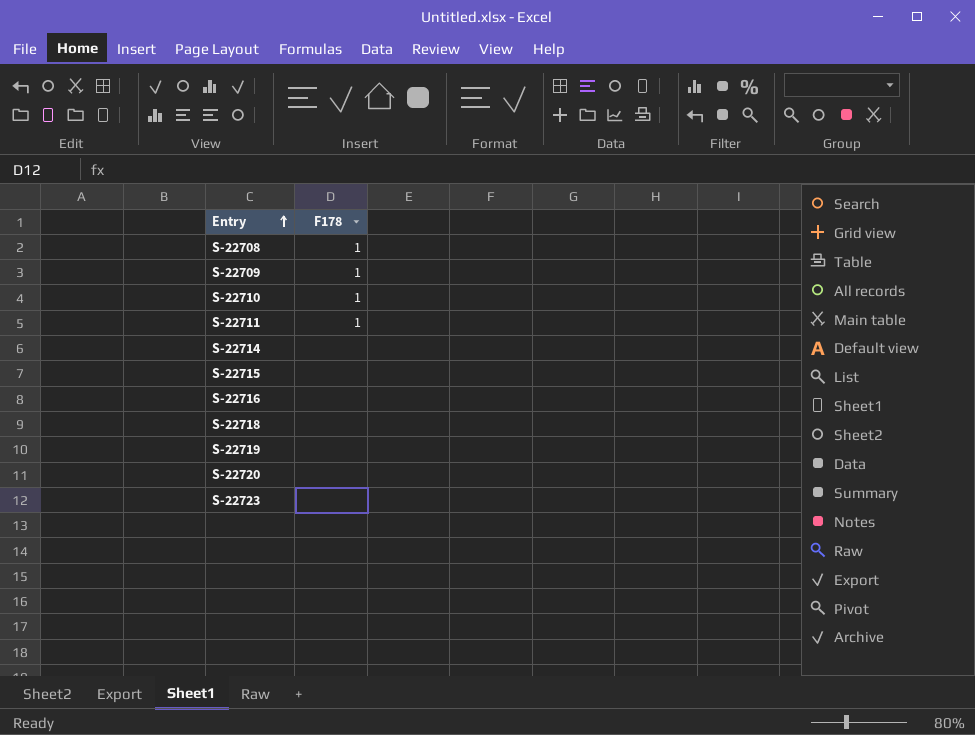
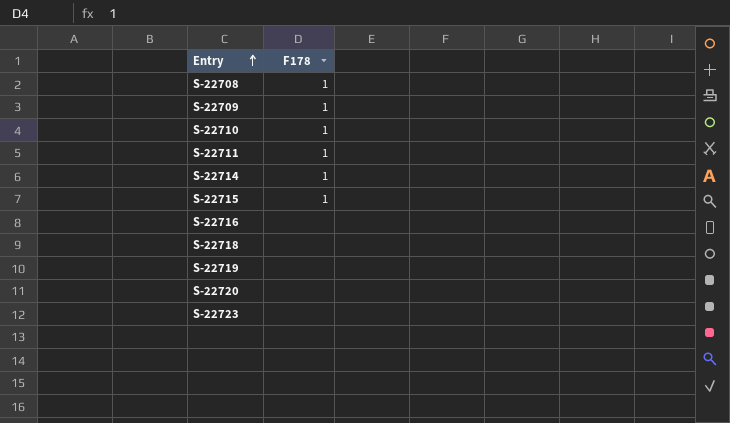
S-22714 | F178: none -> 1
S-22715 | F178: none -> 1

